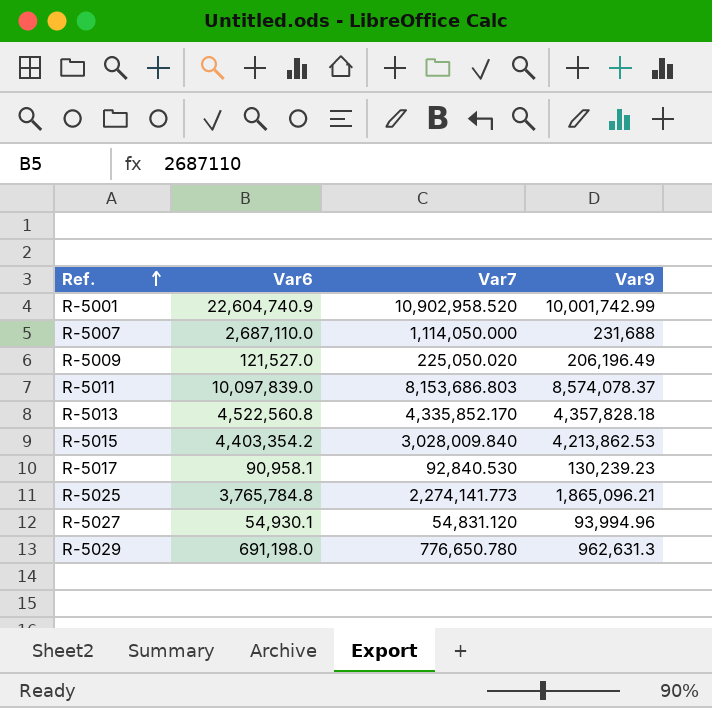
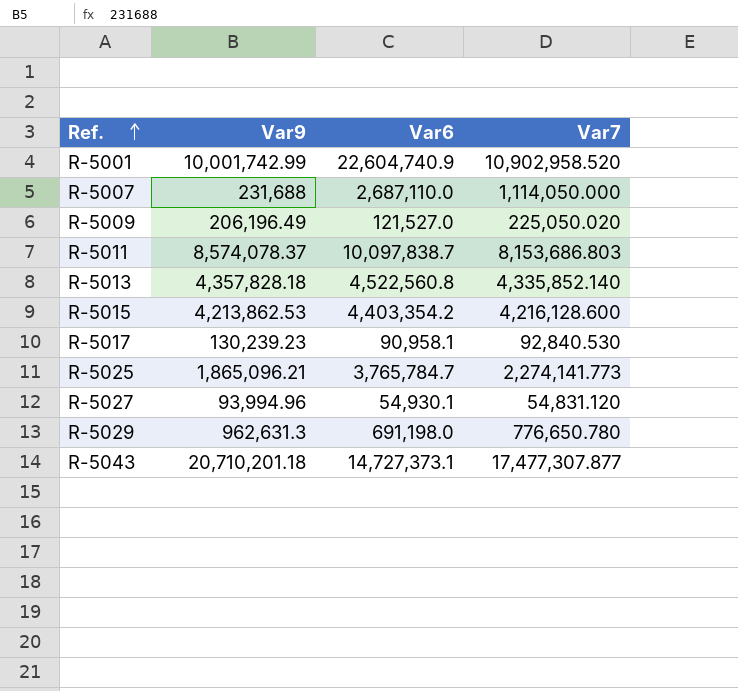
column Var9 | position: 4 -> 2
R-5011 | Var6: 10,097,839.0 -> 10,097,838.7
R-5013 | Var7: 4,335,852.170 -> 4,335,852.140
R-5015 | Var7: 3,028,009.840 -> 4,216,128.600
R-5025 | Var6: 3,765,784.8 -> 3,765,784.7
row R-5043: none -> 20,710,201.18 | 14,727,373.1 | 17,477,307.877

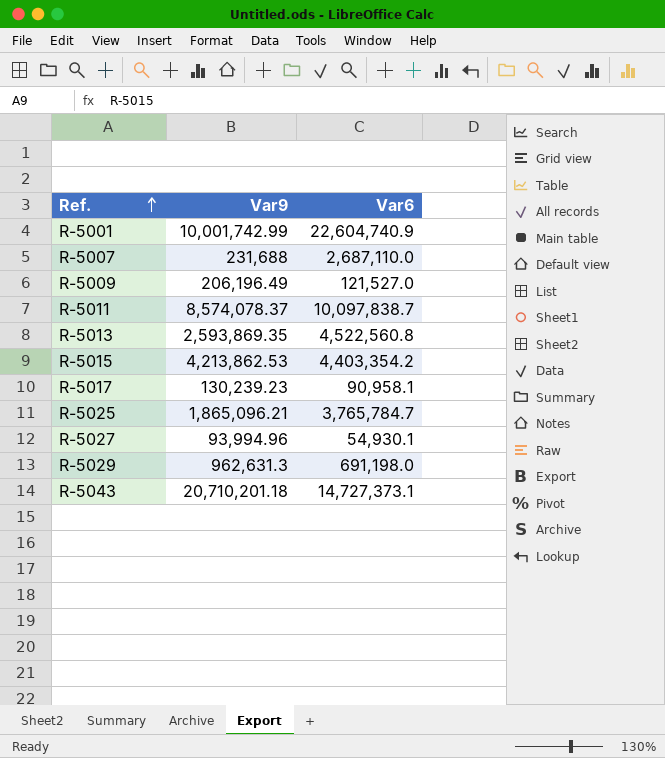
column Var7 | position: 4 -> none
R-5013 | Var9: 4,357,828.18 -> 2,593,869.35

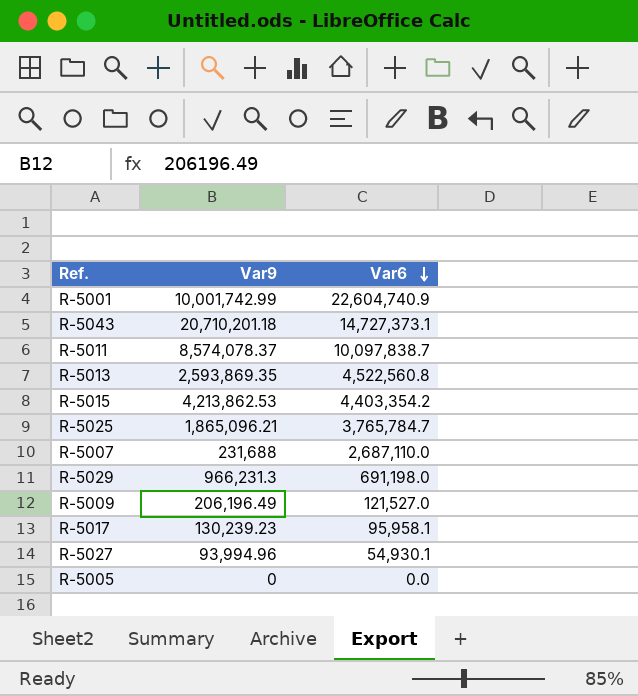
row order: Ref. ascending -> Var6 descending
R-5029 | Var9: 962,631.3 -> 966,231.3
R-5017 | Var6: 90,958.1 -> 95,958.1
row R-5005: none -> 0 | 0.0

